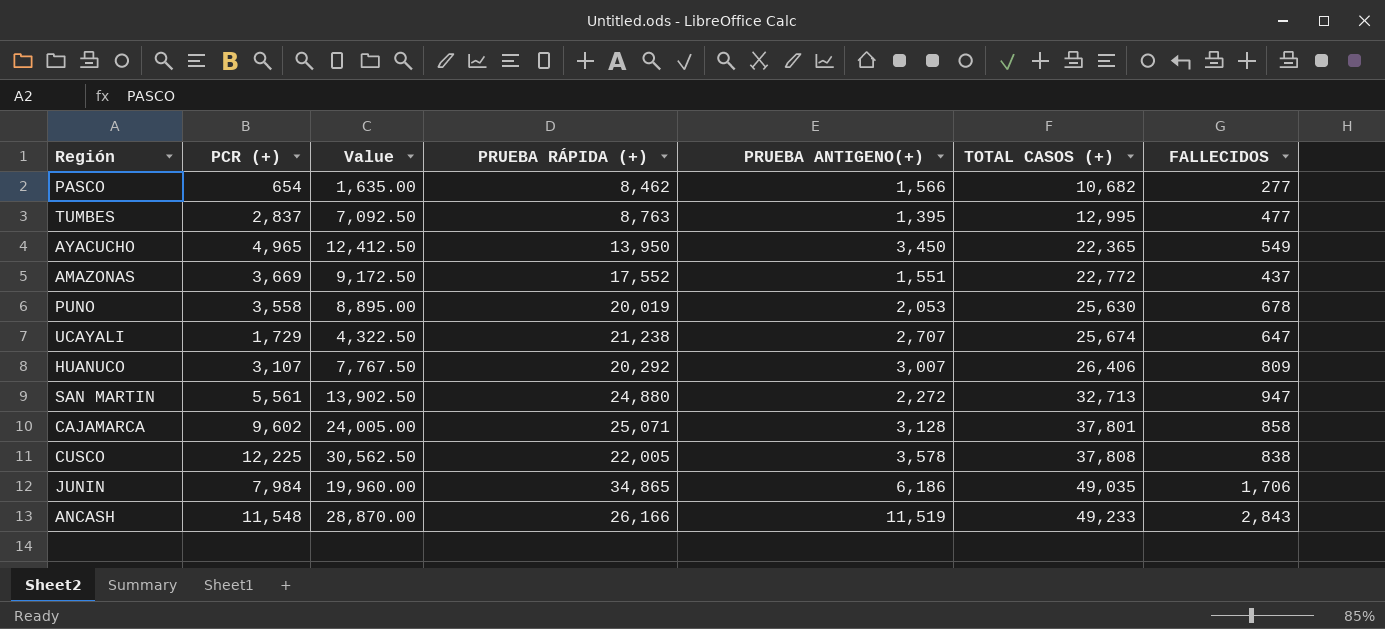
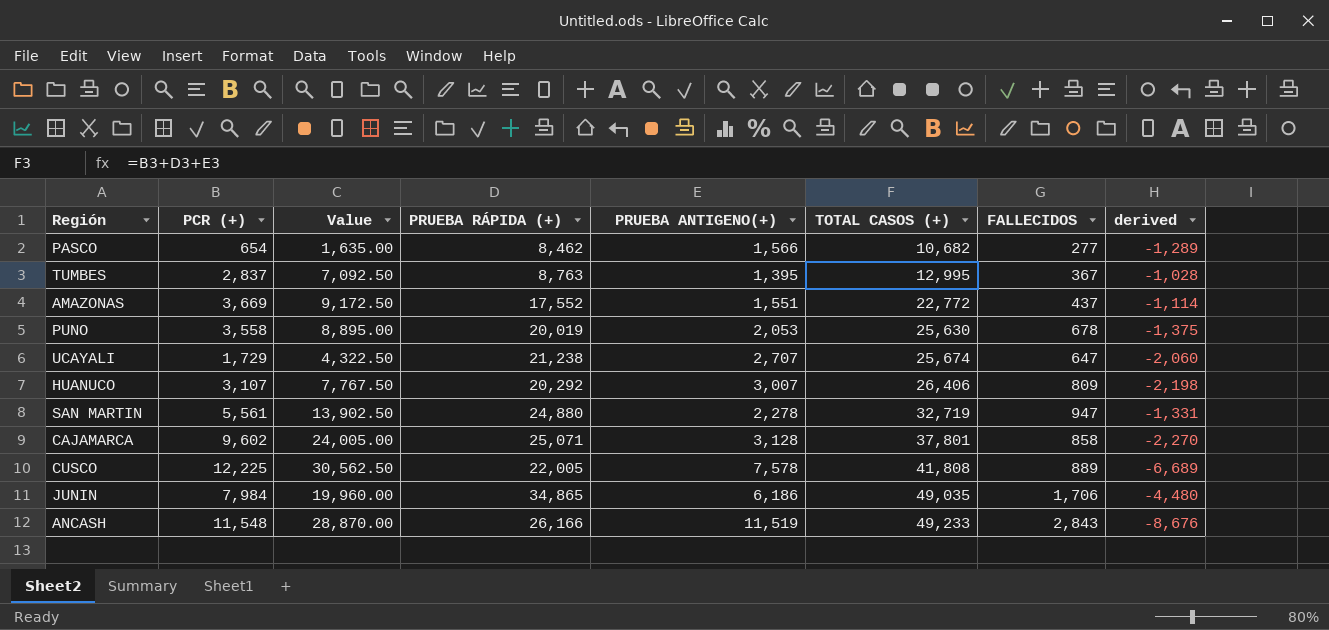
column derived | formula: none -> [FALLECIDOS] - [PRUEBA ANTIGENO(+)]
row AYACUCHO: 4,965 | 12,412.50 | 13,950 | 3,450 | 22,365 | 549 -> none
TUMBES | FALLECIDOS: 477 -> 367
SAN MARTIN | PRUEBA ANTIGENO(+): 2,272 -> 2,278
SAN MARTIN | TOTAL CASOS (+): 32,713 -> 32,719
CUSCO | PRUEBA ANTIGENO(+): 3,578 -> 7,578
CUSCO | TOTAL CASOS (+): 37,808 -> 41,808
CUSCO | FALLECIDOS: 838 -> 889

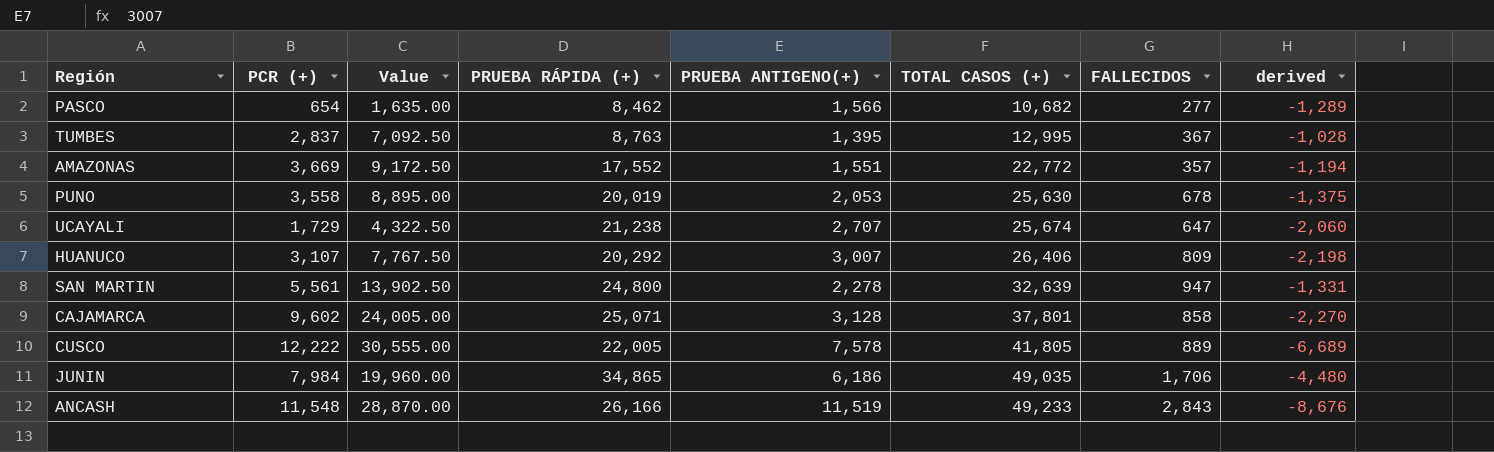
AMAZONAS | FALLECIDOS: 437 -> 357
AMAZONAS | derived: -1,114 -> -1,194
SAN MARTIN | PRUEBA RÁPIDA (+): 24,880 -> 24,800
SAN MARTIN | TOTAL CASOS (+): 32,719 -> 32,639
CUSCO | PCR (+): 12,225 -> 12,222
CUSCO | Value: 30,562.50 -> 30,555.00
CUSCO | TOTAL CASOS (+): 41,808 -> 41,805

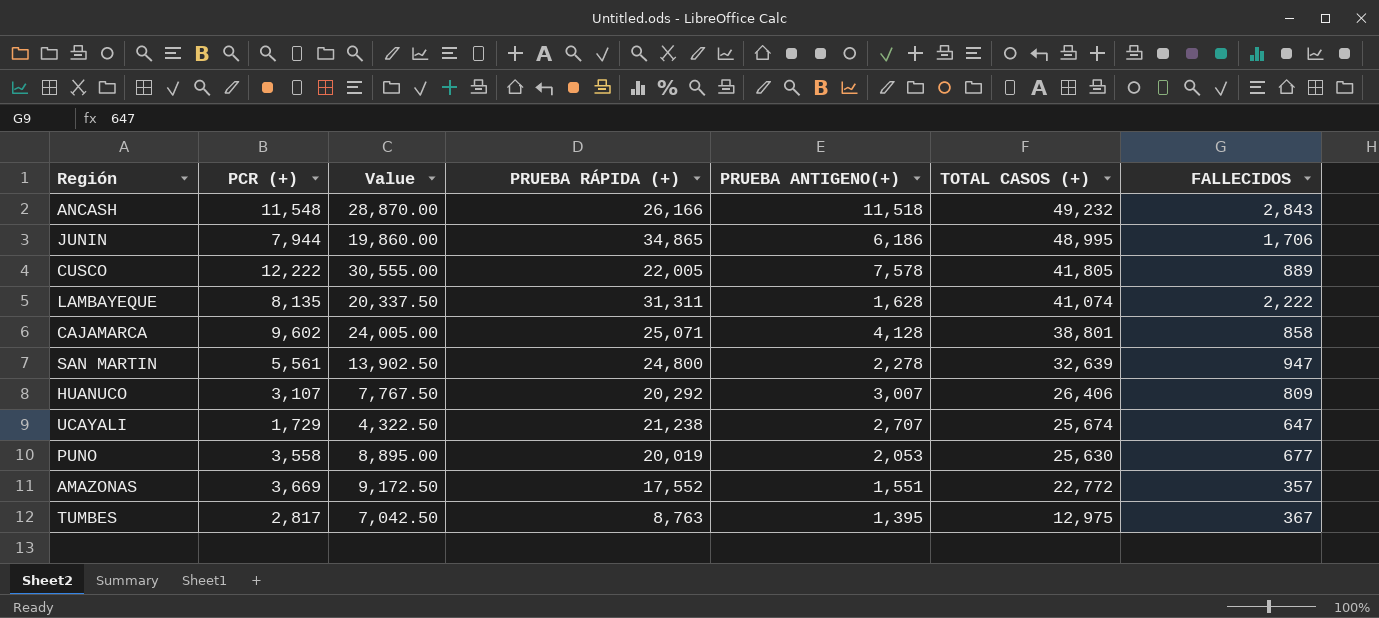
row order: TOTAL CASOS (+) ascending -> TOTAL CASOS (+) descending
column derived | formula: [FALLECIDOS] - [PRUEBA ANTIGENO(+)] -> none
row PASCO: 654 | 1,635.00 | 8,462 | 1,566 | 10,682 | 277 | -1,289 -> none
ANCASH | PRUEBA ANTIGENO(+): 11,519 -> 11,518
ANCASH | TOTAL CASOS (+): 49,233 -> 49,232
JUNIN | PCR (+): 7,984 -> 7,944
JUNIN | Value: 19,960.00 -> 19,860.00
JUNIN | TOTAL CASOS (+): 49,035 -> 48,995
row LAMBAYEQUE: none -> 8,135 | 20,337.50 | 31,311 | 1,628 | 41,074 | 2,222
CAJAMARCA | PRUEBA ANTIGENO(+): 3,128 -> 4,128
CAJAMARCA | TOTAL CASOS (+): 37,801 -> 38,801
PUNO | FALLECIDOS: 678 -> 677
TUMBES | PCR (+): 2,837 -> 2,817
TUMBES | Value: 7,092.50 -> 7,042.50
TUMBES | TOTAL CASOS (+): 12,995 -> 12,975

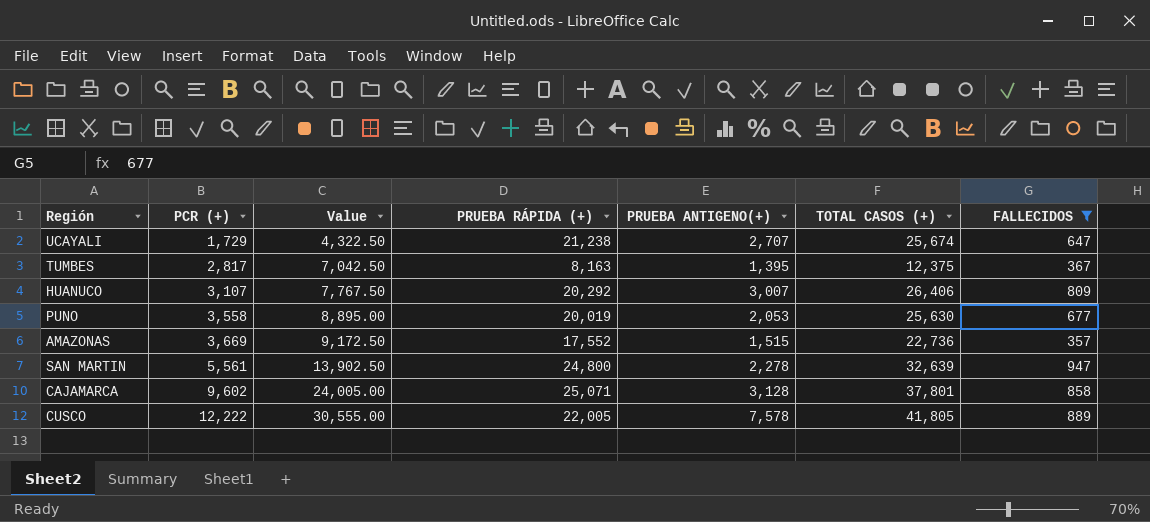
filter: none -> FALLECIDOS <= 947
row order: TOTAL CASOS (+) descending -> PCR (+) ascending
TUMBES | PRUEBA RÁPIDA (+): 8,763 -> 8,163
TUMBES | TOTAL CASOS (+): 12,975 -> 12,375
AMAZONAS | PRUEBA ANTIGENO(+): 1,551 -> 1,515
AMAZONAS | TOTAL CASOS (+): 22,772 -> 22,736
CAJAMARCA | PRUEBA ANTIGENO(+): 4,128 -> 3,128
CAJAMARCA | TOTAL CASOS (+): 38,801 -> 37,801

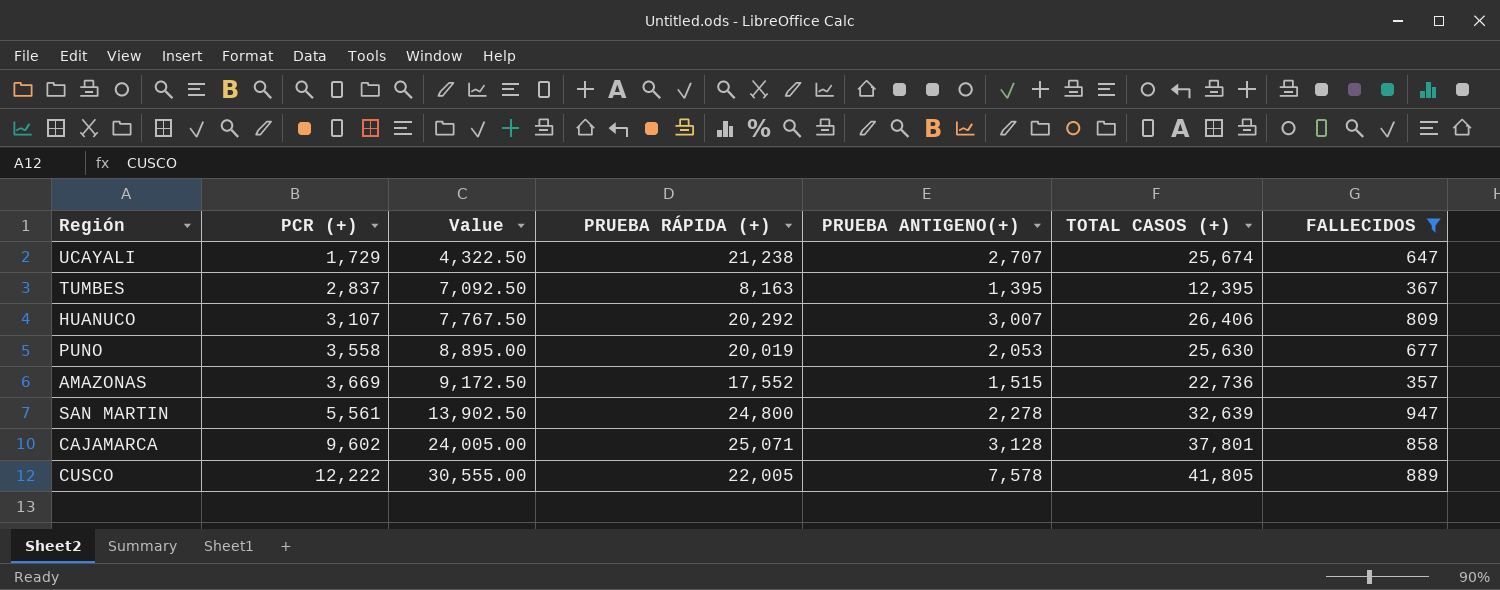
TUMBES | PCR (+): 2,817 -> 2,837
TUMBES | Value: 7,042.50 -> 7,092.50
TUMBES | TOTAL CASOS (+): 12,375 -> 12,395

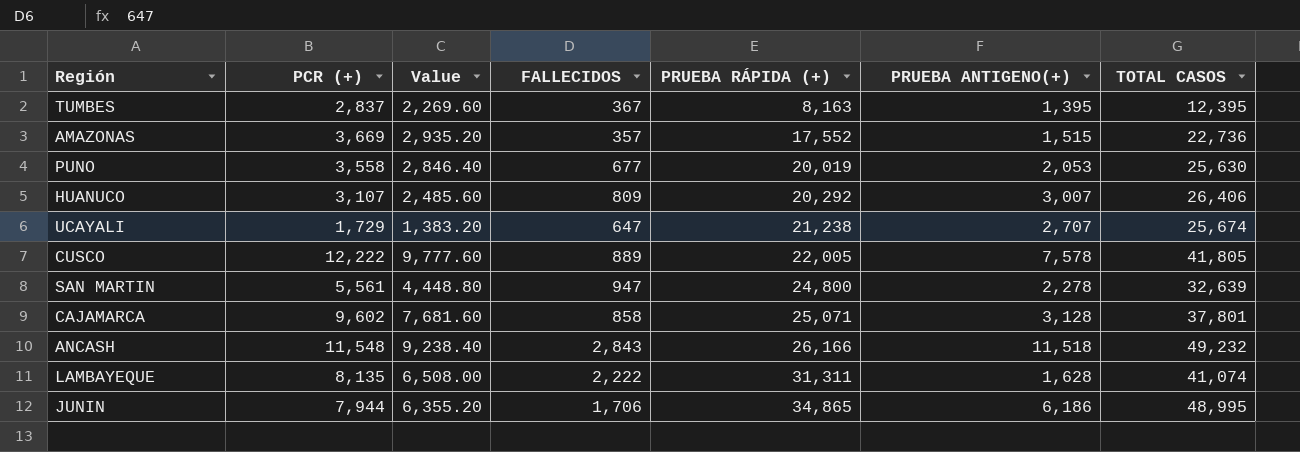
filter: FALLECIDOS <= 947 -> none
row order: PCR (+) ascending -> PRUEBA RÁPIDA (+) ascending
column Value | formula: [PCR (+)] * 2.5 -> [PCR (+)] * 0.8
column FALLECIDOS | position: 7 -> 4
column name: TOTAL CASOS (+) -> TOTAL CASOS

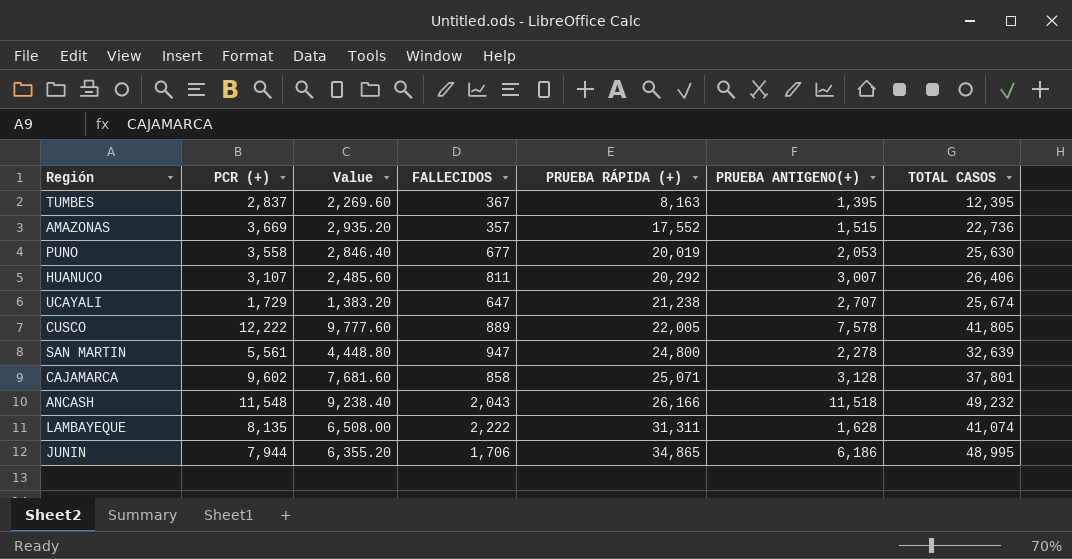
HUANUCO | FALLECIDOS: 809 -> 811
ANCASH | FALLECIDOS: 2,843 -> 2,043

